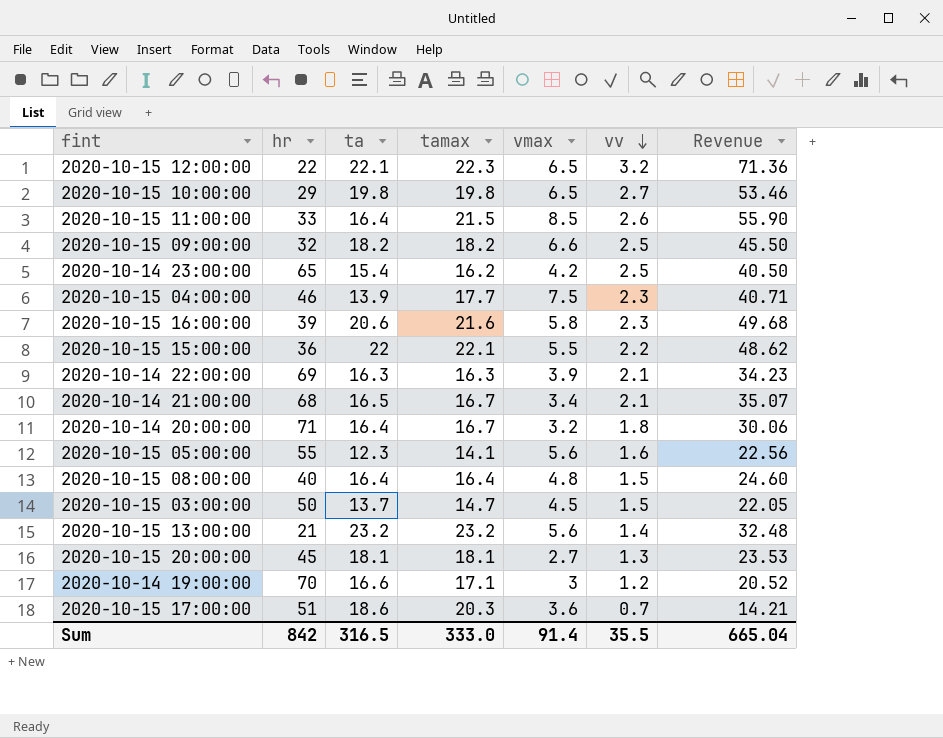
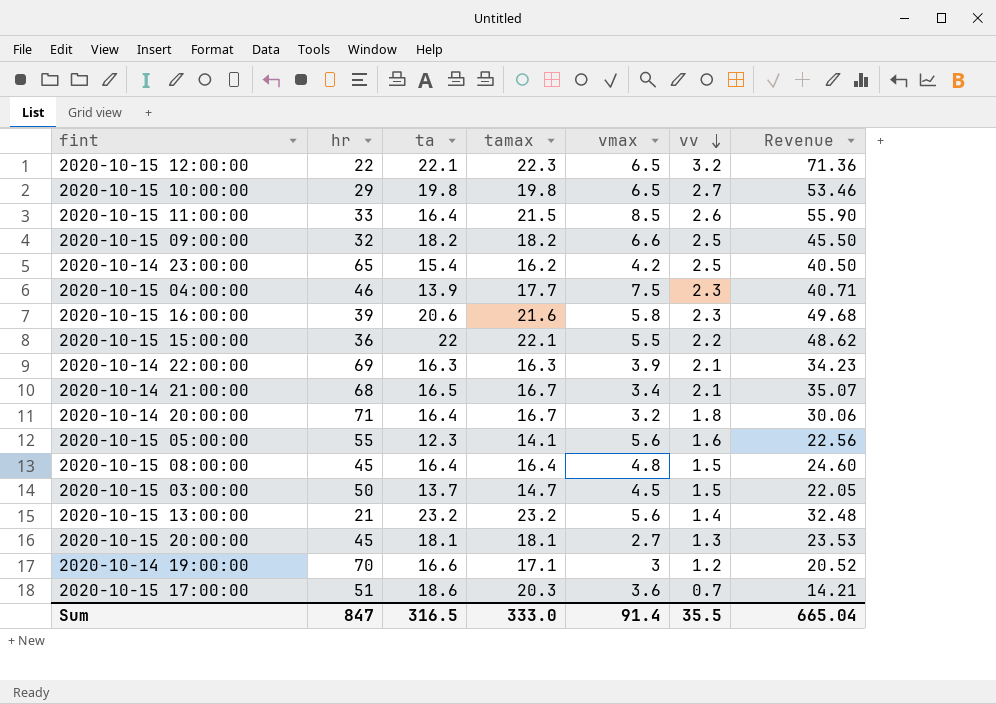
2020-10-15 08:00:00 | hr: 40 -> 45
Sum | hr: 842 -> 847

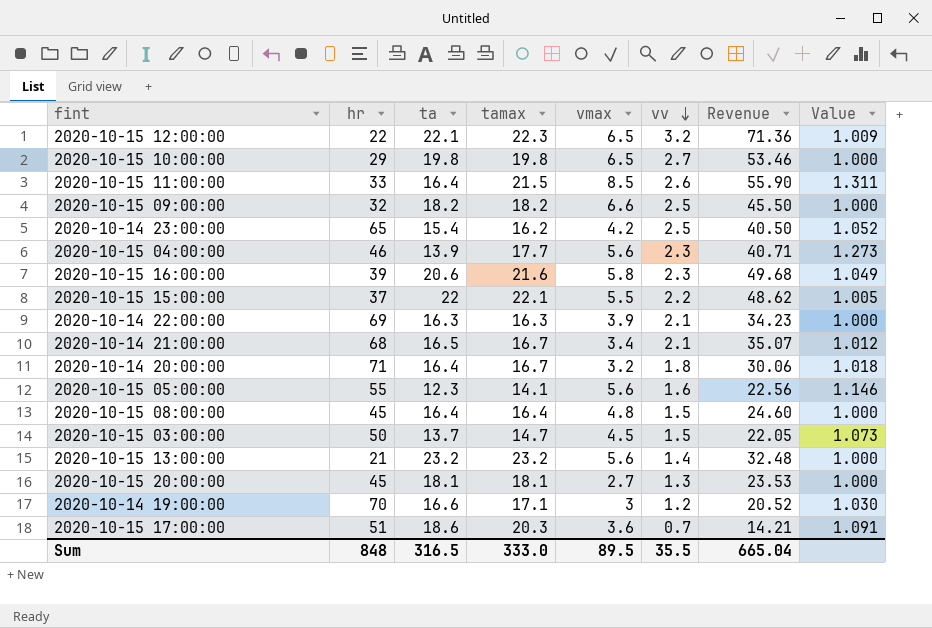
column Value | formula: none -> [tamax] / [ta]
2020-10-15 04:00:00 | vmax: 7.5 -> 5.6
2020-10-15 15:00:00 | hr: 36 -> 37
Sum | hr: 847 -> 848
Sum | vmax: 91.4 -> 89.5

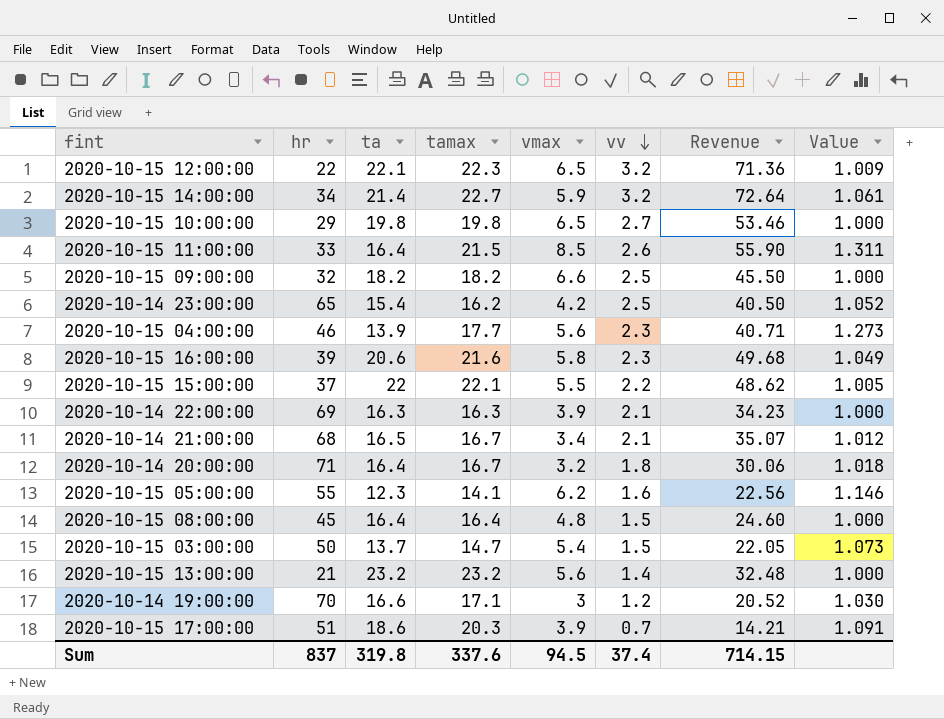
row 2020-10-15 20:00:00: 45 | 18.1 | 18.1 | 2.7 | 1.3 | 23.53 | 1.000 -> none
row 2020-10-15 14:00:00: none -> 34 | 21.4 | 22.7 | 5.9 | 3.2 | 72.64 | 1.061
2020-10-15 05:00:00 | vmax: 5.6 -> 6.2
2020-10-15 03:00:00 | vmax: 4.5 -> 5.4
2020-10-15 17:00:00 | vmax: 3.6 -> 3.9
Sum | hr: 848 -> 837
Sum | ta: 316.5 -> 319.8
Sum | tamax: 333.0 -> 337.6
Sum | vmax: 89.5 -> 94.5
Sum | vv: 35.5 -> 37.4
Sum | Revenue: 665.04 -> 714.15

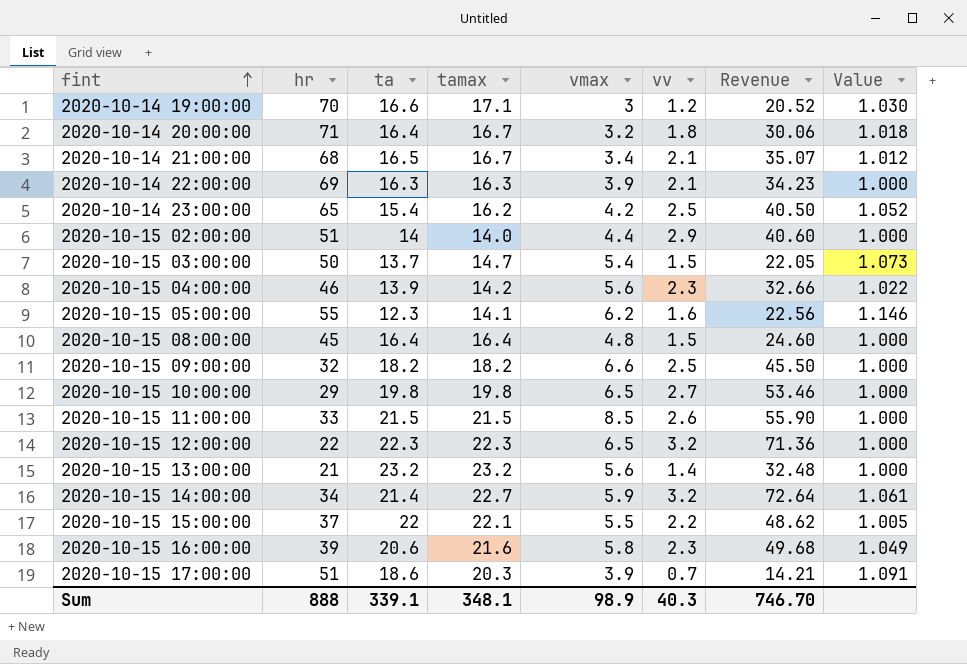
row order: vv descending -> fint ascending
row 2020-10-15 02:00:00: none -> 51 | 14 | 14.0 | 4.4 | 2.9 | 40.60 | 1.000
2020-10-15 04:00:00 | tamax: 17.7 -> 14.2
2020-10-15 04:00:00 | Revenue: 40.71 -> 32.66
2020-10-15 04:00:00 | Value: 1.273 -> 1.022
2020-10-15 11:00:00 | ta: 16.4 -> 21.5
2020-10-15 11:00:00 | Value: 1.311 -> 1.000
2020-10-15 12:00:00 | ta: 22.1 -> 22.3
2020-10-15 12:00:00 | Value: 1.009 -> 1.000
Sum | hr: 837 -> 888
Sum | ta: 319.8 -> 339.1
Sum | tamax: 337.6 -> 348.1
Sum | vmax: 94.5 -> 98.9
Sum | vv: 37.4 -> 40.3
Sum | Revenue: 714.15 -> 746.70

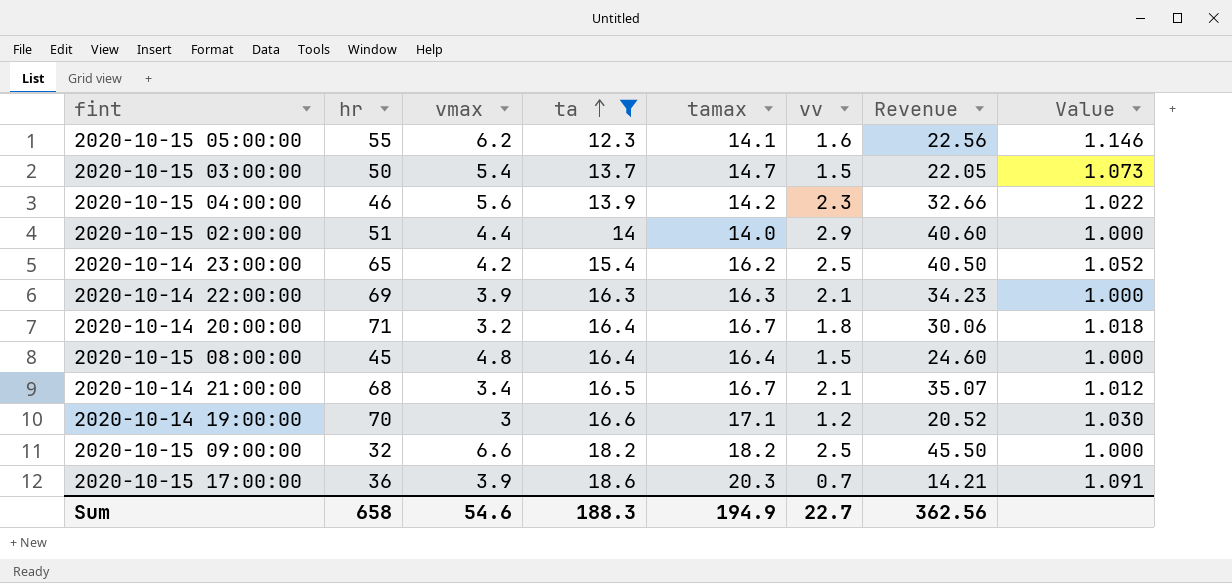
filter: none -> ta <= 18.6
row order: fint ascending -> ta ascending
column vmax | position: 5 -> 3
2020-10-15 17:00:00 | hr: 51 -> 36
Sum | hr: 888 -> 658
Sum | vmax: 98.9 -> 54.6
Sum | ta: 339.1 -> 188.3
Sum | tamax: 348.1 -> 194.9
Sum | vv: 40.3 -> 22.7
Sum | Revenue: 746.70 -> 362.56

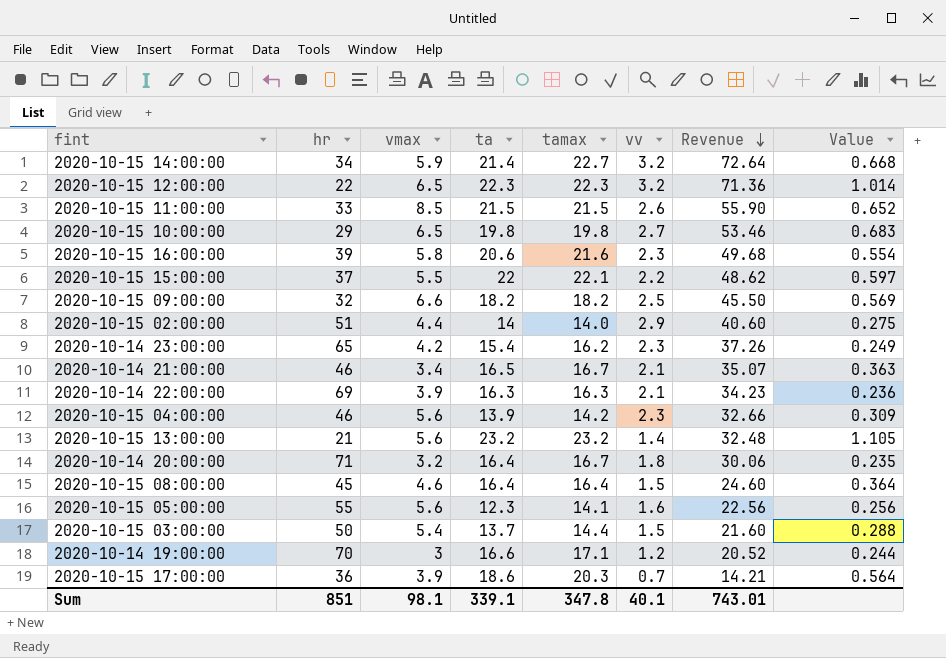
filter: ta <= 18.6 -> none
row order: ta ascending -> Revenue descending
column Value | formula: [tamax] / [ta] -> [tamax] / [hr]
2020-10-14 23:00:00 | vv: 2.5 -> 2.3
2020-10-14 23:00:00 | Revenue: 40.50 -> 37.26
2020-10-14 21:00:00 | hr: 68 -> 46
2020-10-15 08:00:00 | vmax: 4.8 -> 4.6
2020-10-15 05:00:00 | vmax: 6.2 -> 5.6
2020-10-15 03:00:00 | tamax: 14.7 -> 14.4
2020-10-15 03:00:00 | Revenue: 22.05 -> 21.60
Sum | hr: 658 -> 851
Sum | vmax: 54.6 -> 98.1
Sum | ta: 188.3 -> 339.1
Sum | tamax: 194.9 -> 347.8
Sum | vv: 22.7 -> 40.1
Sum | Revenue: 362.56 -> 743.01

